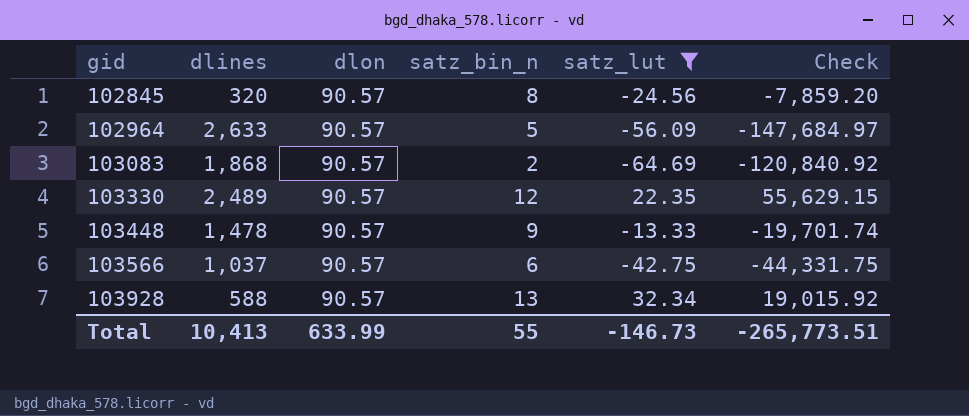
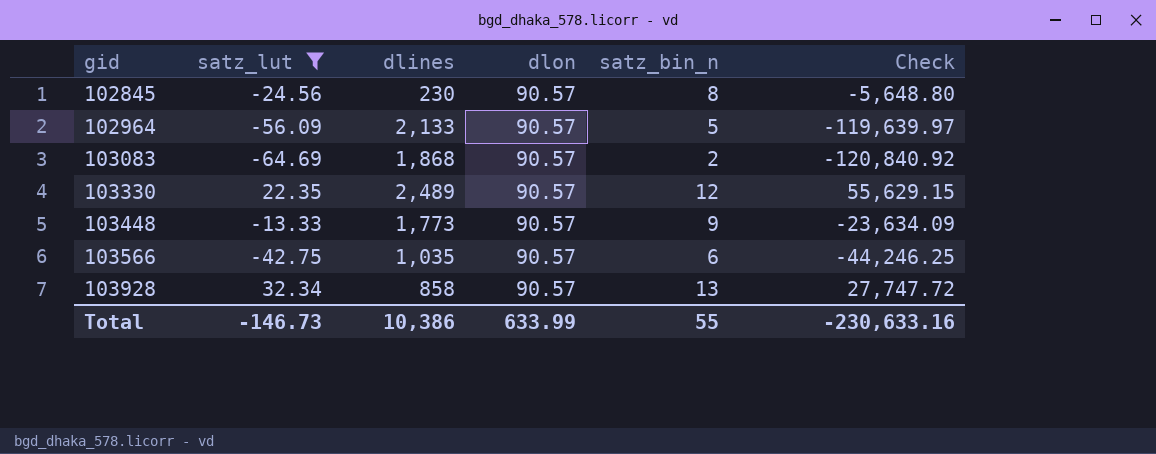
column satz_lut | position: 5 -> 2
102845 | dlines: 320 -> 230
102845 | Check: -7,859.20 -> -5,648.80
102964 | dlines: 2,633 -> 2,133
102964 | Check: -147,684.97 -> -119,639.97
103448 | dlines: 1,478 -> 1,773
103448 | Check: -19,701.74 -> -23,634.09
103566 | dlines: 1,037 -> 1,035
103566 | Check: -44,331.75 -> -44,246.25
103928 | dlines: 588 -> 858
103928 | Check: 19,015.92 -> 27,747.72
Total | dlines: 10,413 -> 10,386
Total | Check: -265,773.51 -> -230,633.16

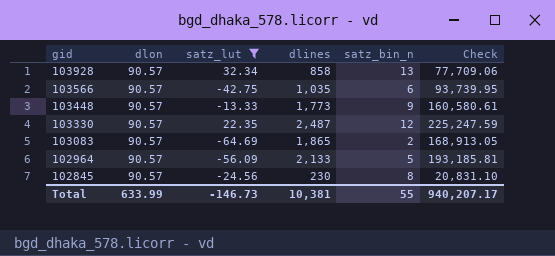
row order: gid ascending -> gid descending
column dlon | position: 4 -> 2
column Check | formula: [satz_lut] * [dlines] -> [dlon] * [dlines]
103330 | dlines: 2,489 -> 2,487
103083 | dlines: 1,868 -> 1,865
Total | dlines: 10,386 -> 10,381
Total | Check: -230,633.16 -> 940,207.17

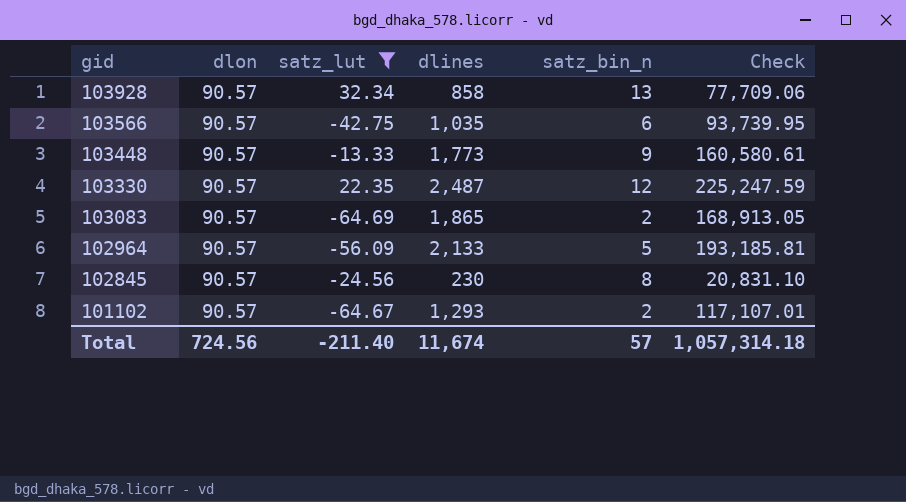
row 101102: none -> 90.57 | -64.67 | 1,293 | 2 | 117,107.01
Total | dlon: 633.99 -> 724.56
Total | satz_lut: -146.73 -> -211.40
Total | dlines: 10,381 -> 11,674
Total | satz_bin_n: 55 -> 57
Total | Check: 940,207.17 -> 1,057,314.18

